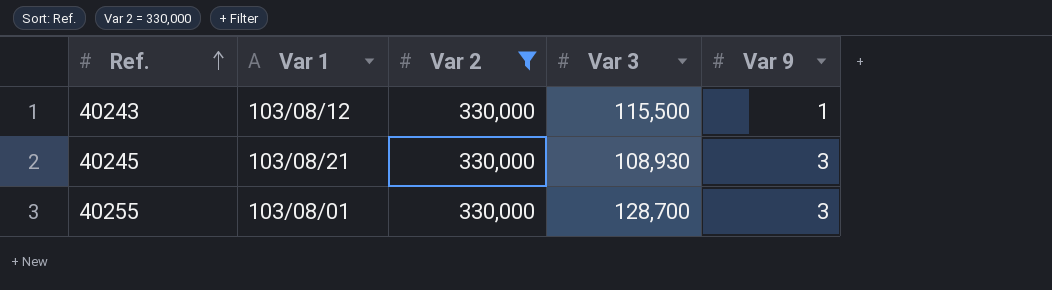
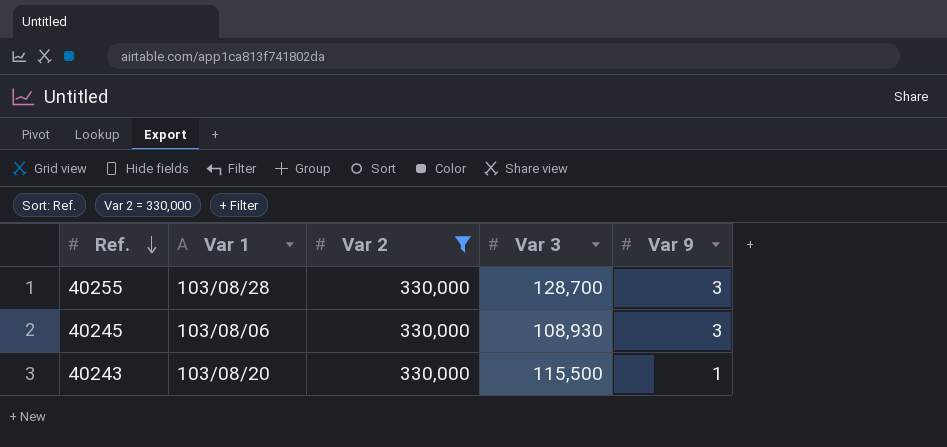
row order: Ref. ascending -> Ref. descending
40255 | Var 1: 103/08/01 -> 103/08/28
40245 | Var 1: 103/08/21 -> 103/08/06
40243 | Var 1: 103/08/12 -> 103/08/20

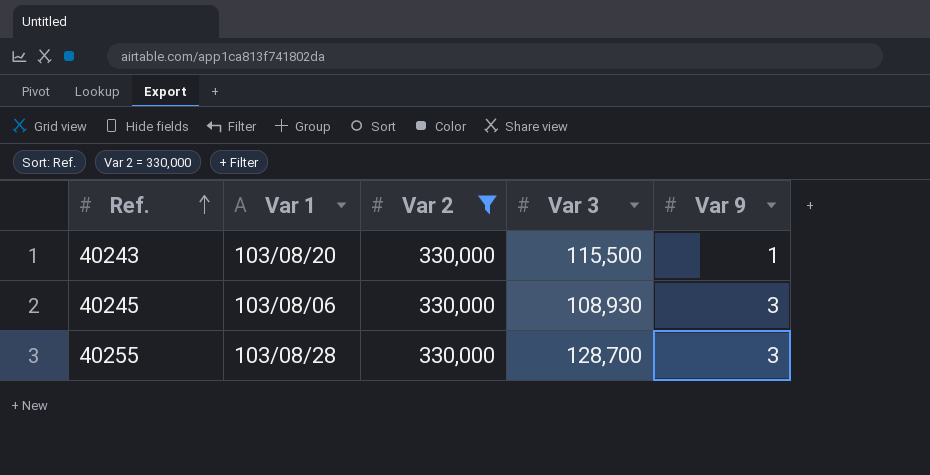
row order: Ref. descending -> Ref. ascending

